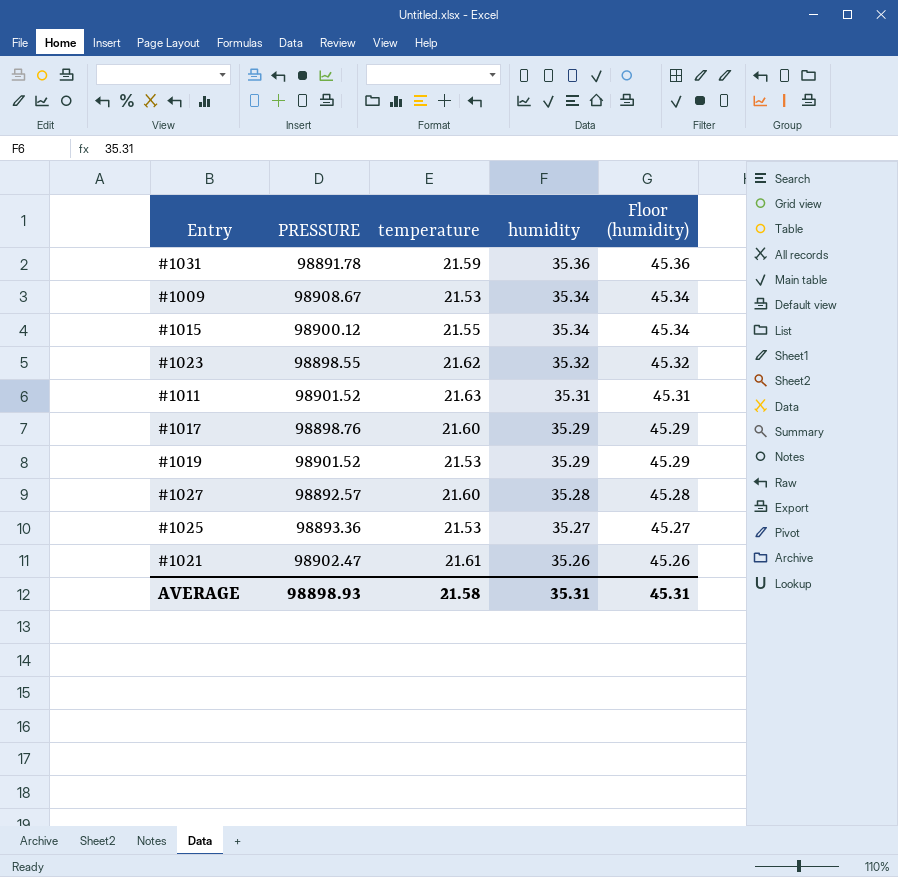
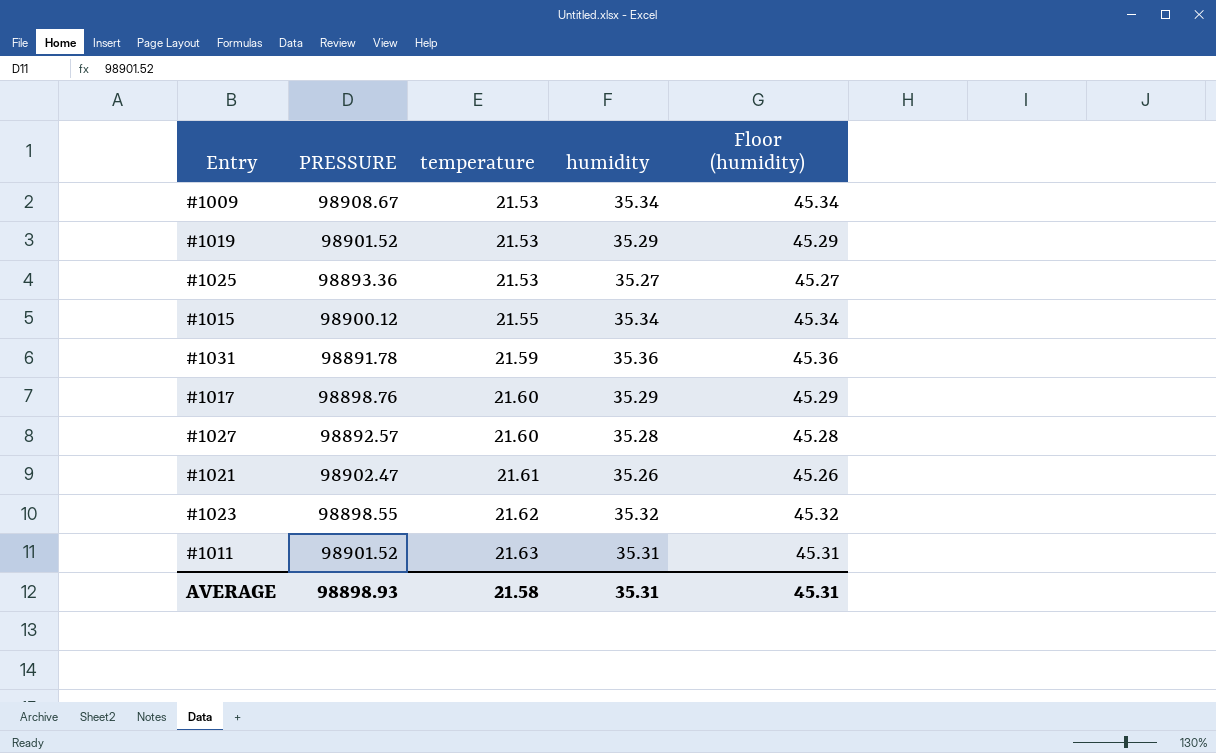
row order: humidity descending -> temperature ascending

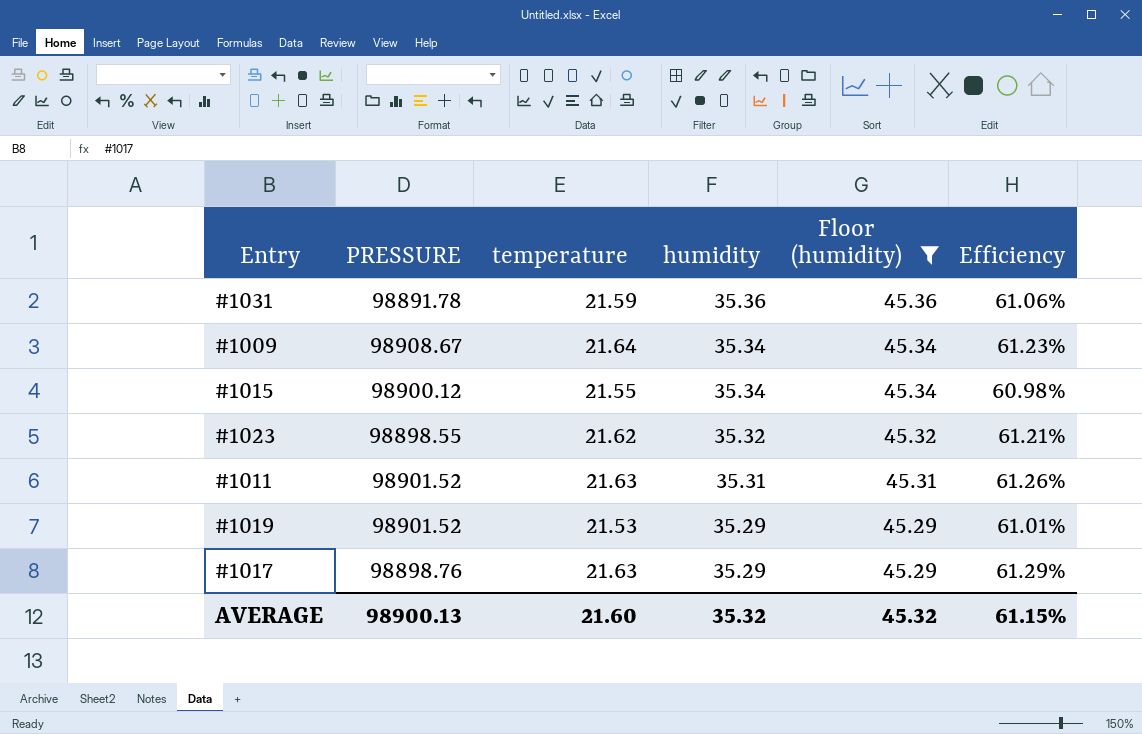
filter: none -> Floor (humidity) >= 45.29
row order: temperature ascending -> humidity descending
column Efficiency | formula: none -> [temperature] / [humidity]
#1009 | temperature: 21.53 -> 21.64
#1017 | temperature: 21.60 -> 21.63
AVERAGE | PRESSURE: 98898.93 -> 98900.13
AVERAGE | temperature: 21.58 -> 21.60
AVERAGE | humidity: 35.31 -> 35.32
AVERAGE | Floor (humidity): 45.31 -> 45.32

